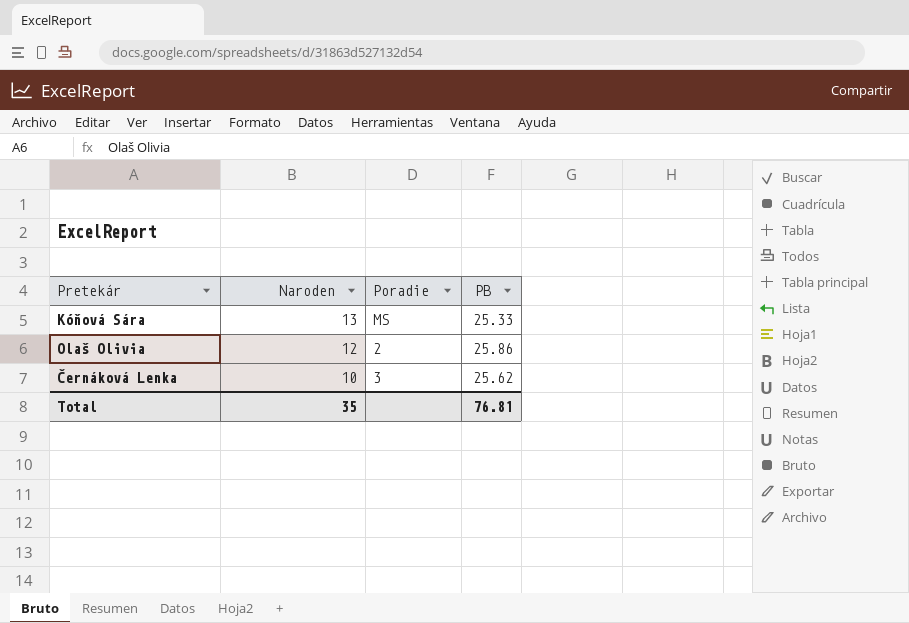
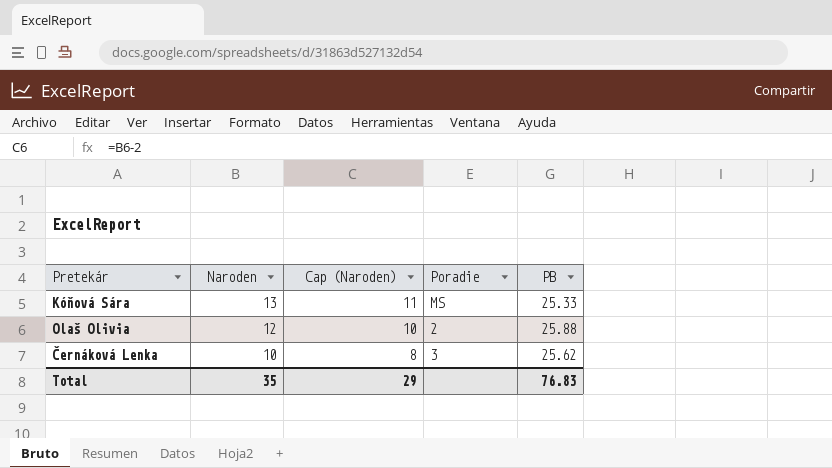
column Cap (Naroden) | formula: none -> [Naroden] - 2
Olaš Olivia | PB: 25.86 -> 25.88
Total | PB: 76.81 -> 76.83

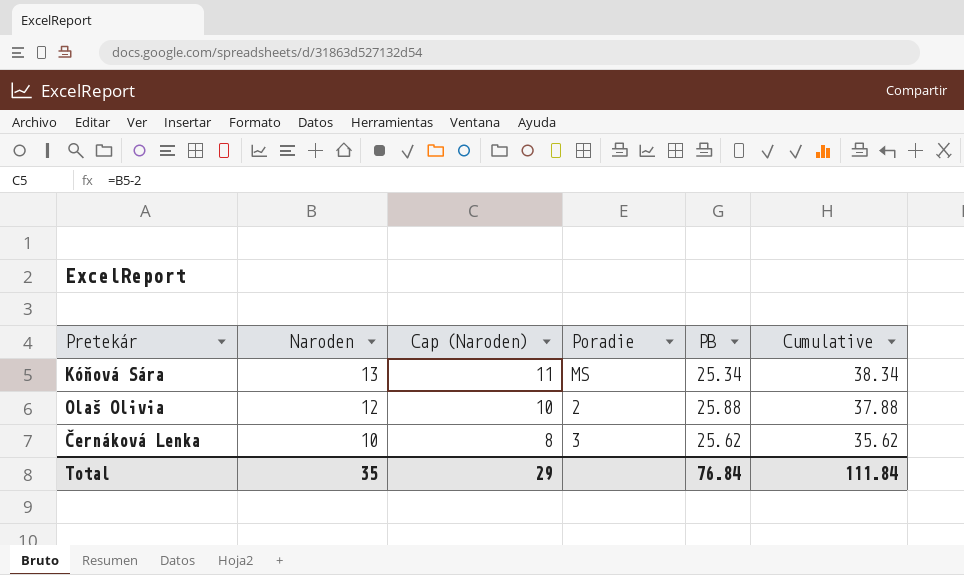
column Cumulative | formula: none -> [Naroden] + [PB]
Kóňová Sára | PB: 25.33 -> 25.34
Total | PB: 76.83 -> 76.84

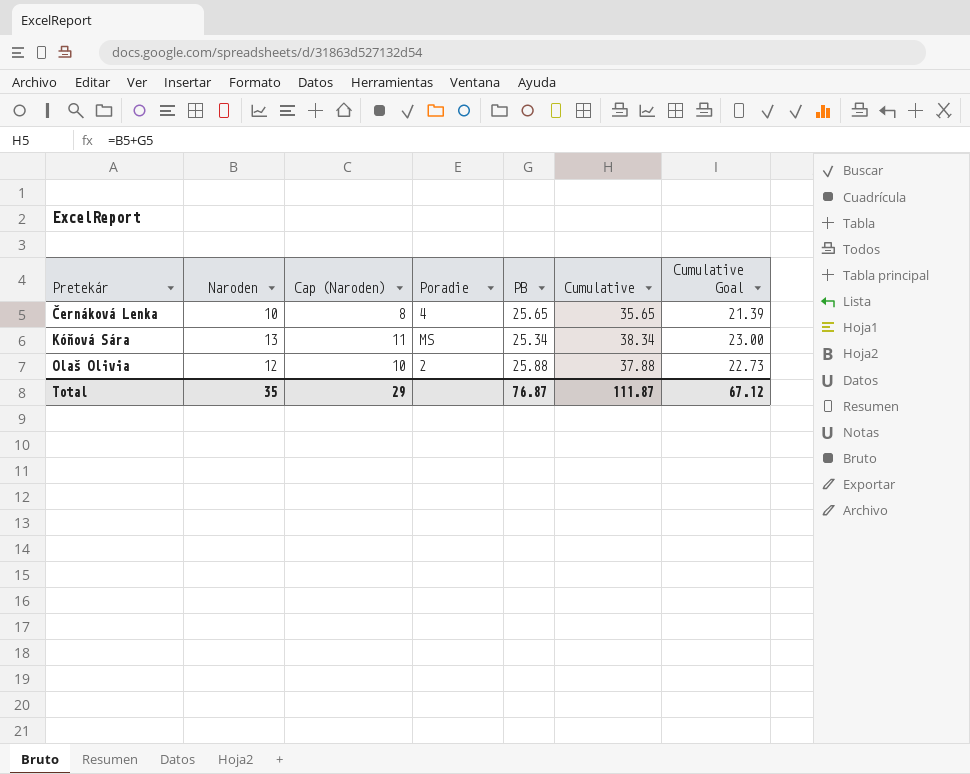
row order: Naroden descending -> Pretekár ascending
column Cumulative Goal | formula: none -> [Cumulative] * 0.6
Černáková Lenka | Poradie: 3 -> 4
Černáková Lenka | PB: 25.62 -> 25.65
Černáková Lenka | Cumulative: 35.62 -> 35.65
Total | PB: 76.84 -> 76.87
Total | Cumulative: 111.84 -> 111.87

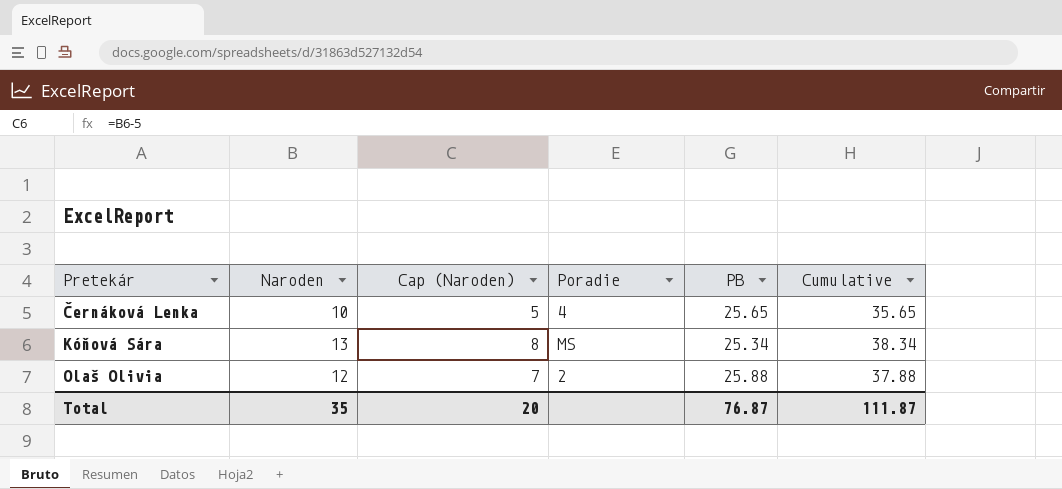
column Cumulative Goal | formula: [Cumulative] * 0.6 -> none
column Cap (Naroden) | formula: [Naroden] - 2 -> [Naroden] - 5
Total | Cap (Naroden): 29 -> 20

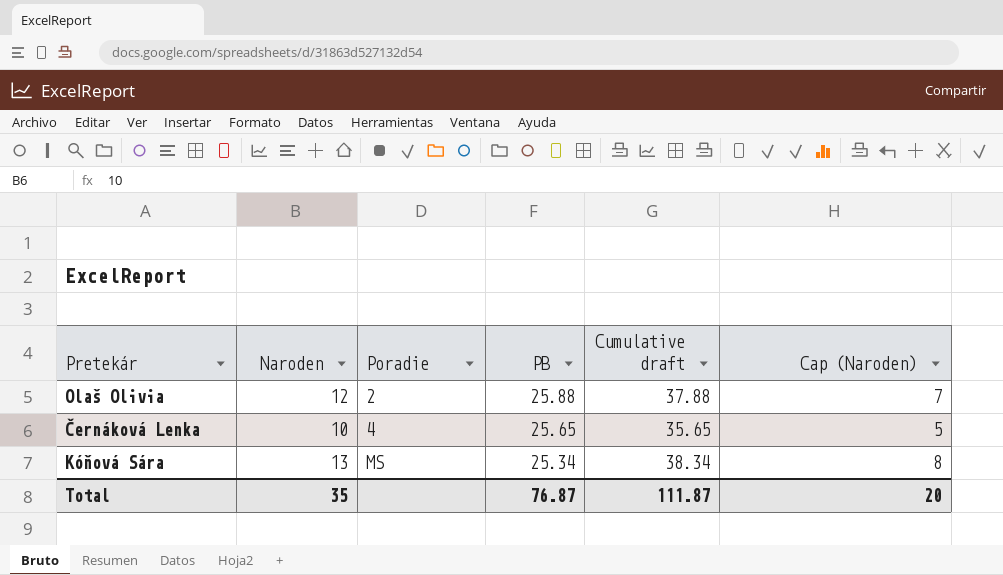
row order: Pretekár ascending -> Poradie ascending
column name: Cumulative -> Cumulative draft
column Cap (Naroden) | position: 3 -> 6

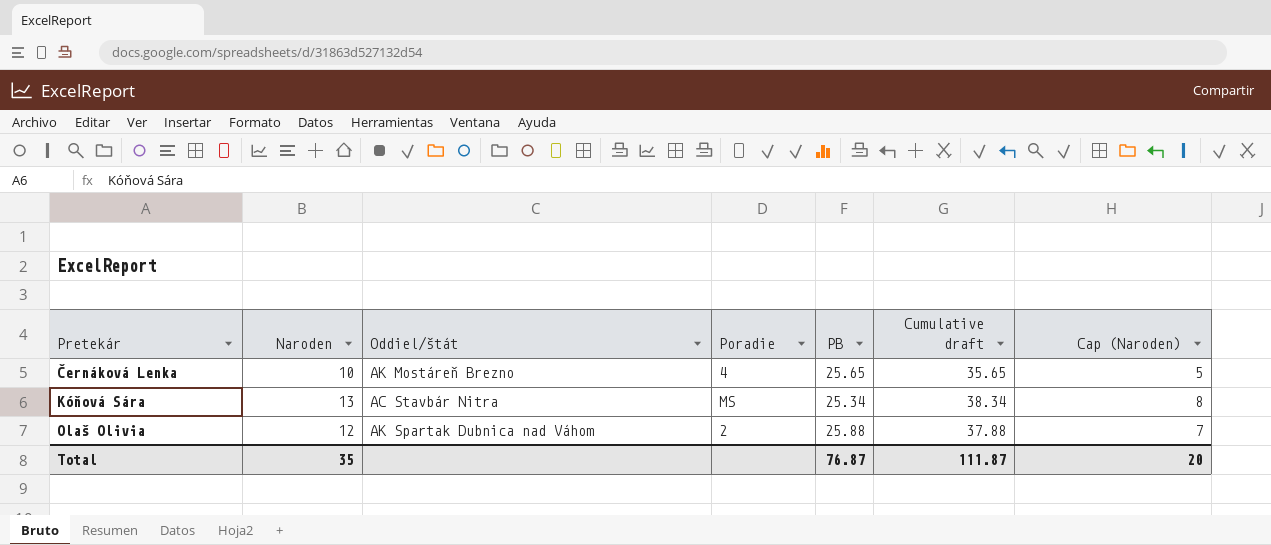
row order: Poradie ascending -> Pretekár ascending
column Oddiel/štát | position: none -> 3

